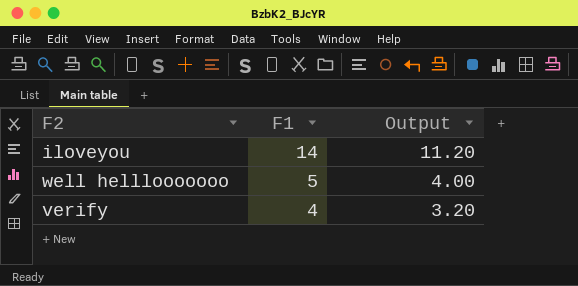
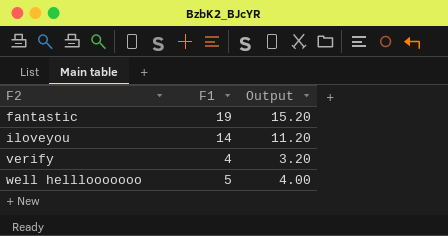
row order: F1 descending -> F2 ascending
row fantastic: none -> 19 | 15.20

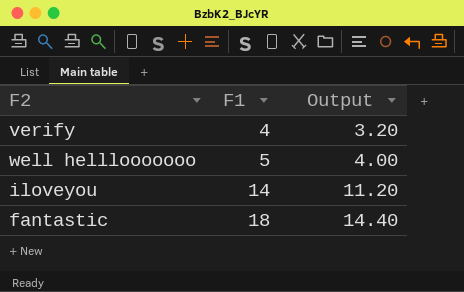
row order: F2 ascending -> F1 ascending
fantastic | F1: 19 -> 18
fantastic | Output: 15.20 -> 14.40

